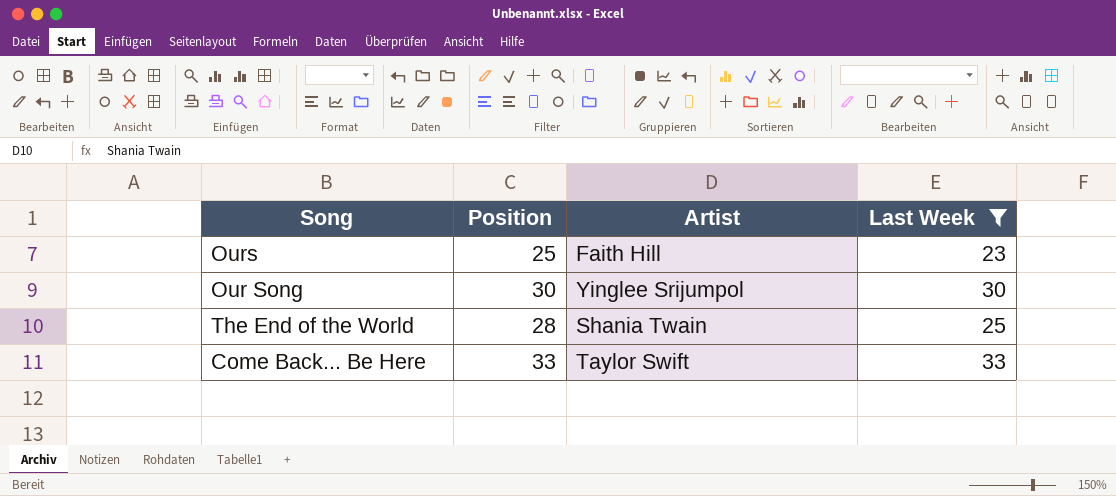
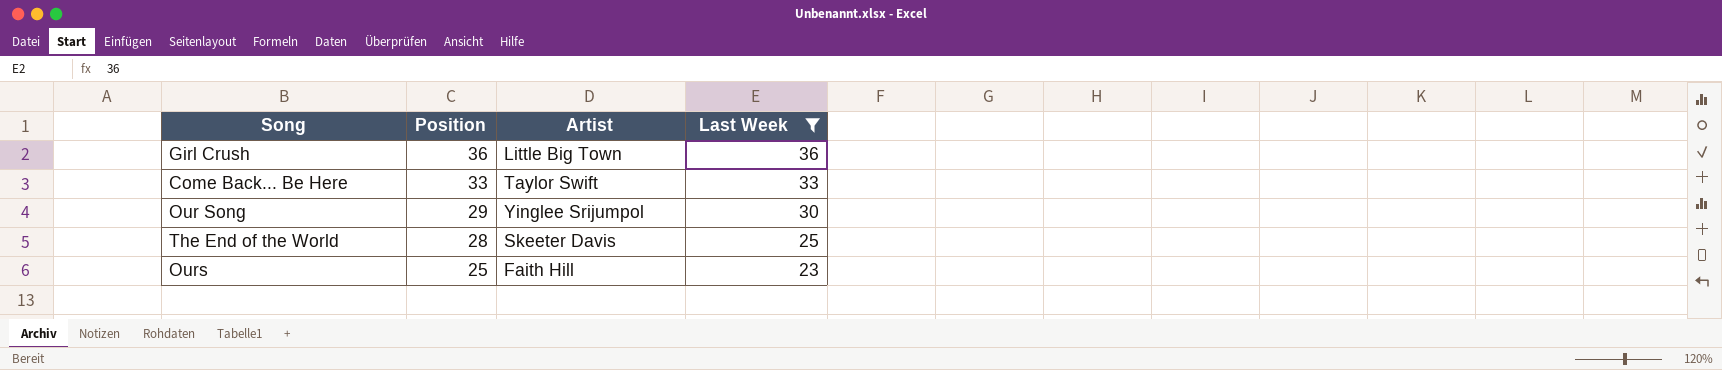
row order: none -> Position descending
row Girl Crush: none -> 36 | Little Big Town | 36
Our Song | Position: 30 -> 29
The End of the World | Artist: Shania Twain -> Skeeter Davis

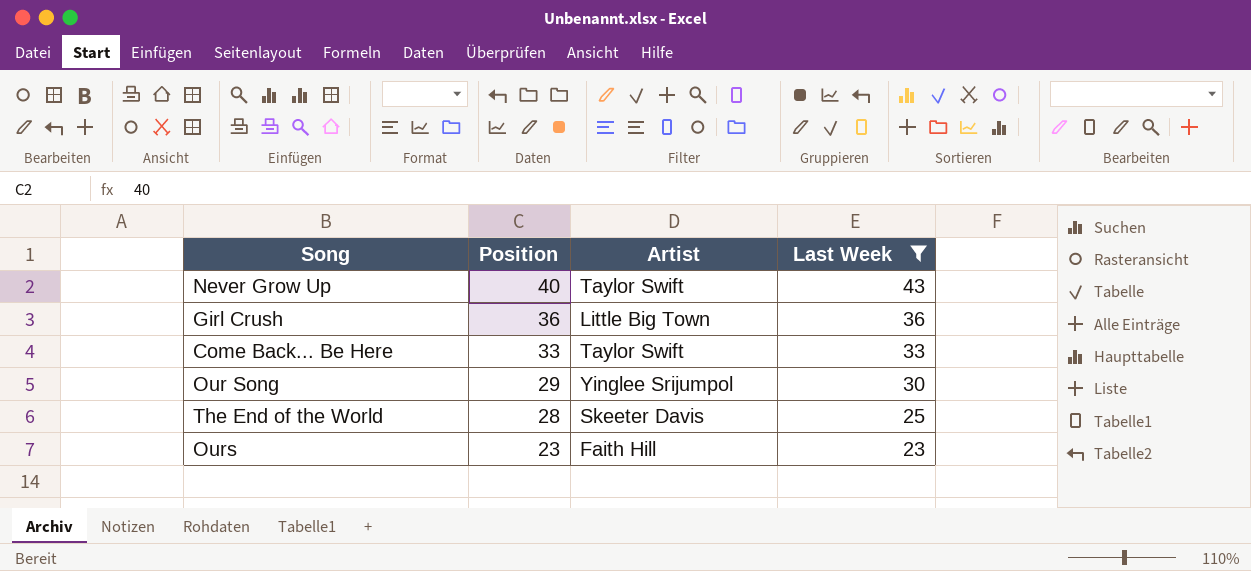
row Never Grow Up: none -> 40 | Taylor Swift | 43
Ours | Position: 25 -> 23

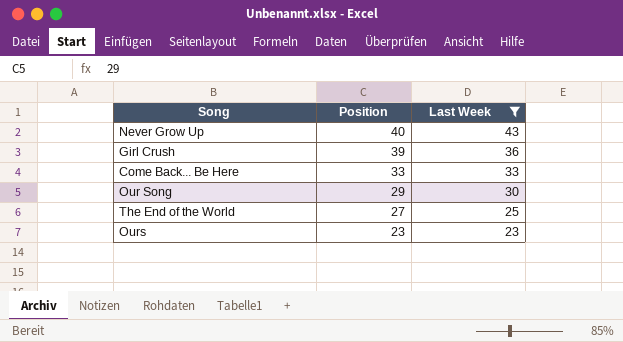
column Artist | position: 3 -> none
Girl Crush | Position: 36 -> 39
The End of the World | Position: 28 -> 27

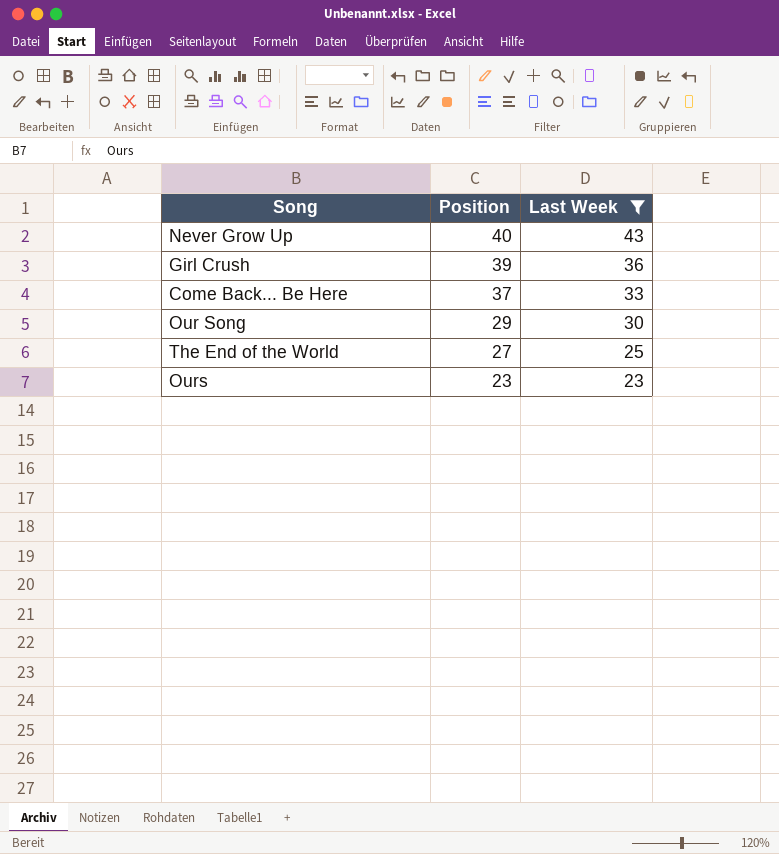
Come Back... Be Here | Position: 33 -> 37

